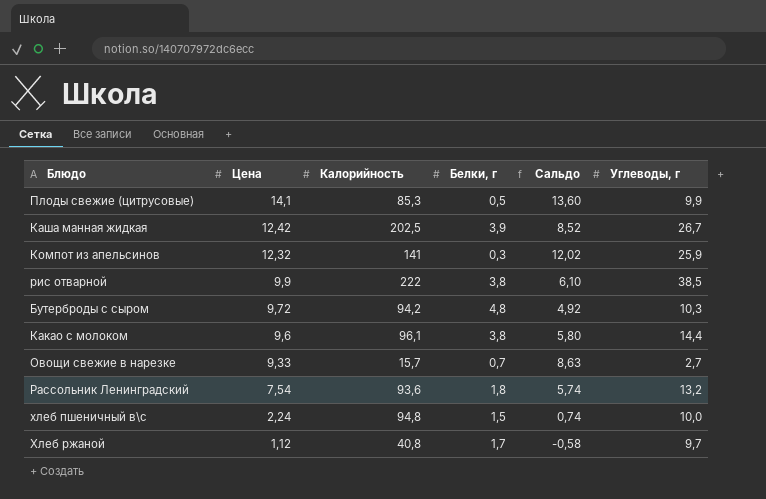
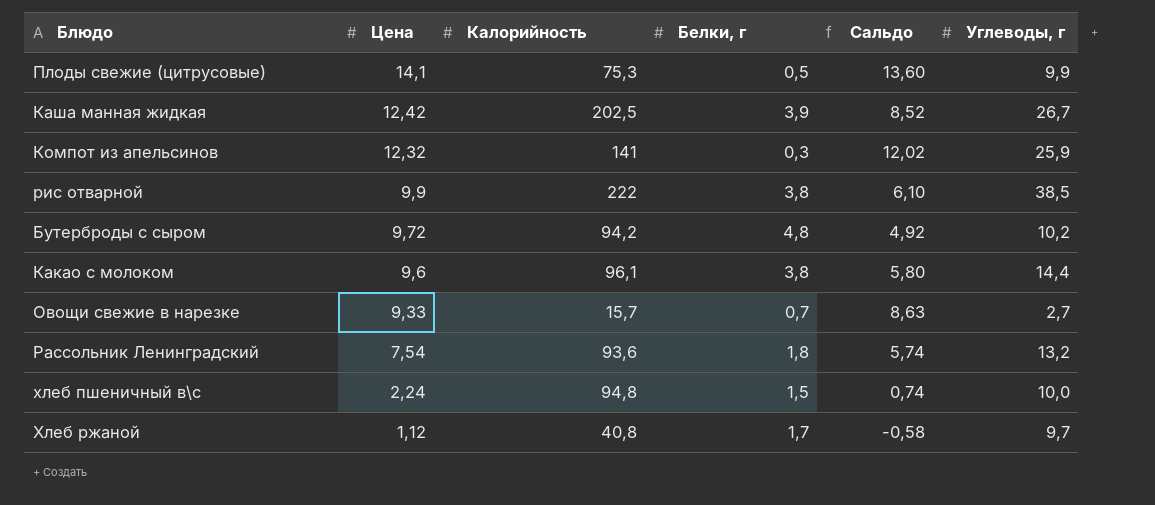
Плоды свежие (цитрусовые) | Калорийность: 85,3 -> 75,3
Бутерброды с сыром | Углеводы, г: 10,3 -> 10,2

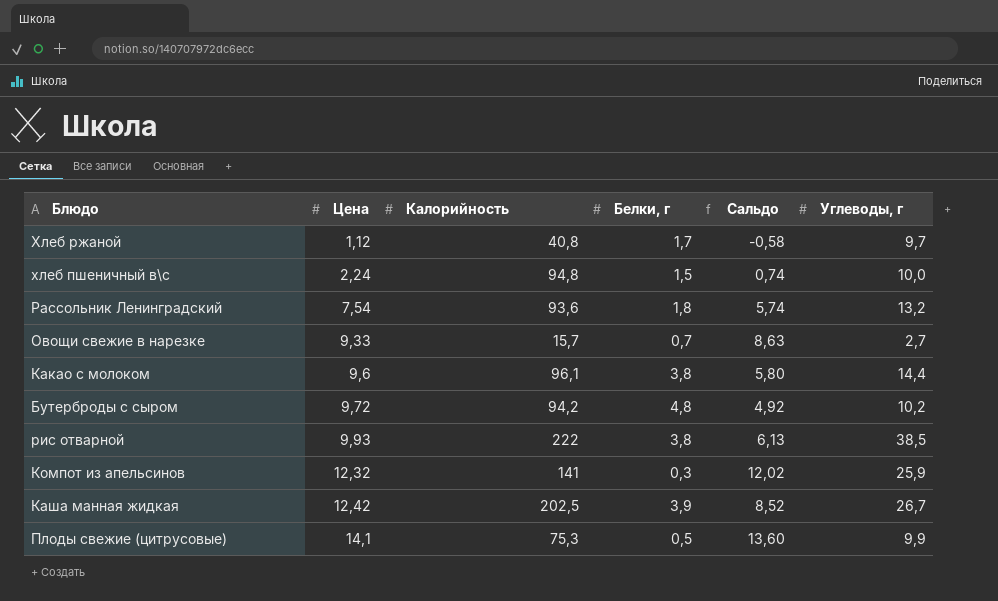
row order: Цена descending -> Цена ascending
рис отварной | Цена: 9,9 -> 9,93
рис отварной | Сальдо: 6,10 -> 6,13

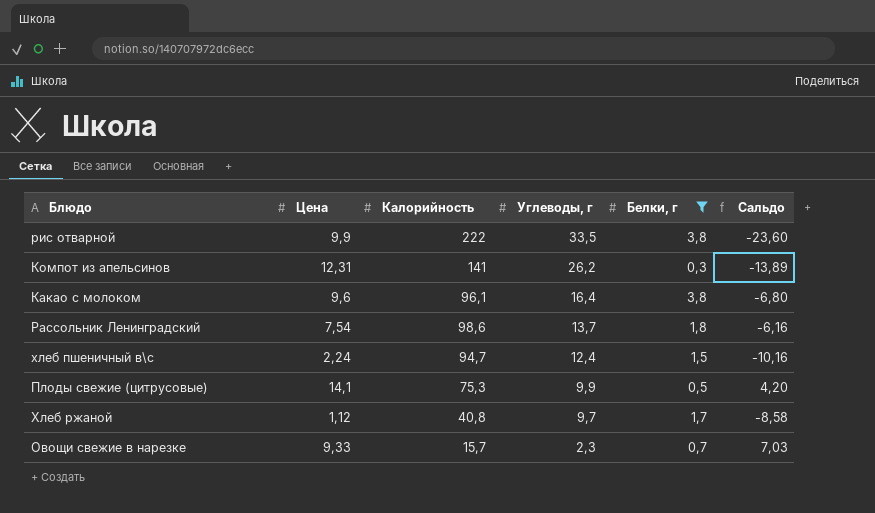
filter: none -> Белки, г <= 3,8
row order: Цена ascending -> Углеводы, г descending
column Углеводы, г | position: 6 -> 4
column Сальдо | formula: [Цена] - [Белки, г] -> [Цена] - [Углеводы, г]
рис отварной | Цена: 9,93 -> 9,9
рис отварной | Углеводы, г: 38,5 -> 33,5
Компот из апельсинов | Цена: 12,32 -> 12,31
Компот из апельсинов | Углеводы, г: 25,9 -> 26,2
Какао с молоком | Углеводы, г: 14,4 -> 16,4
Рассольник Ленинградский | Калорийность: 93,6 -> 98,6
Рассольник Ленинградский | Углеводы, г: 13,2 -> 13,7
хлеб пшеничный в\с | Калорийность: 94,8 -> 94,7
хлеб пшеничный в\с | Углеводы, г: 10,0 -> 12,4
Овощи свежие в нарезке | Углеводы, г: 2,7 -> 2,3

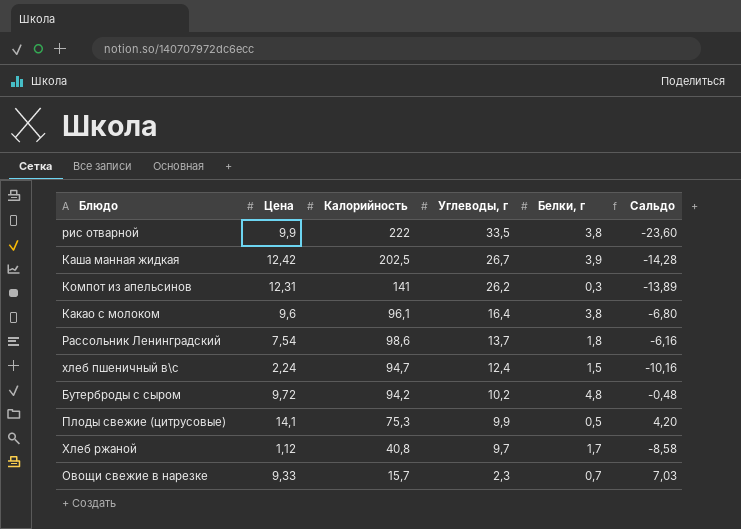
filter: Белки, г <= 3,8 -> none

